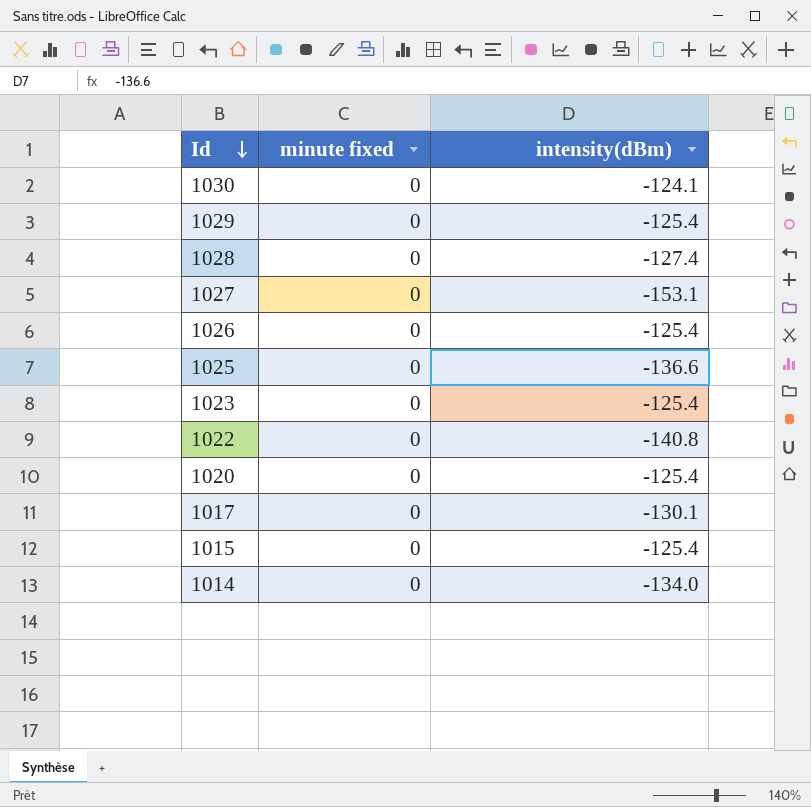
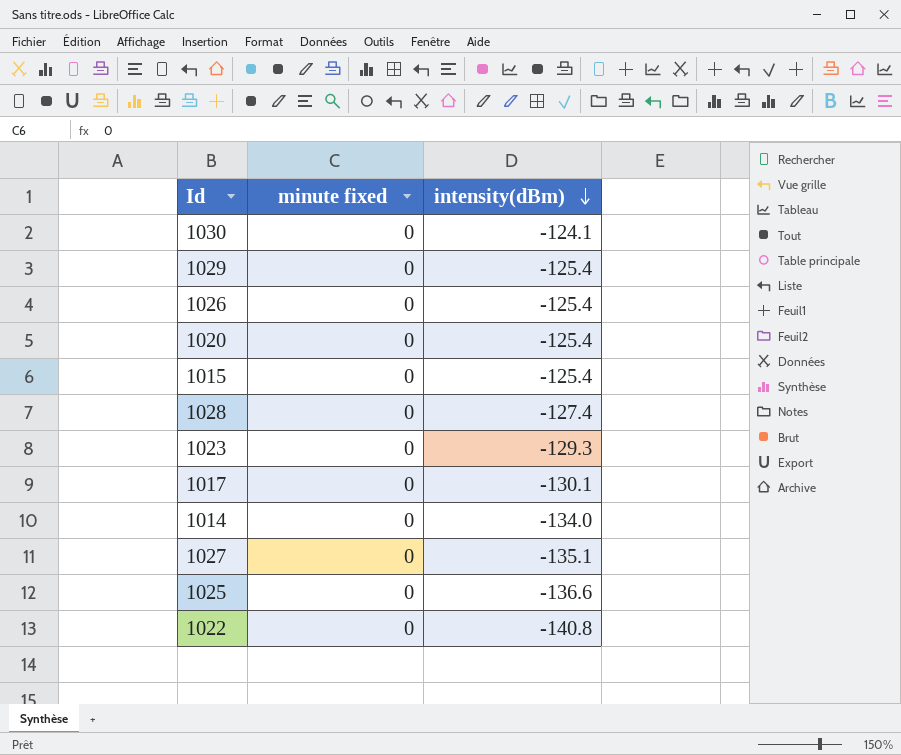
row order: Id descending -> intensity(dBm) descending
1023 | intensity(dBm): -125.4 -> -129.3
1027 | intensity(dBm): -153.1 -> -135.1

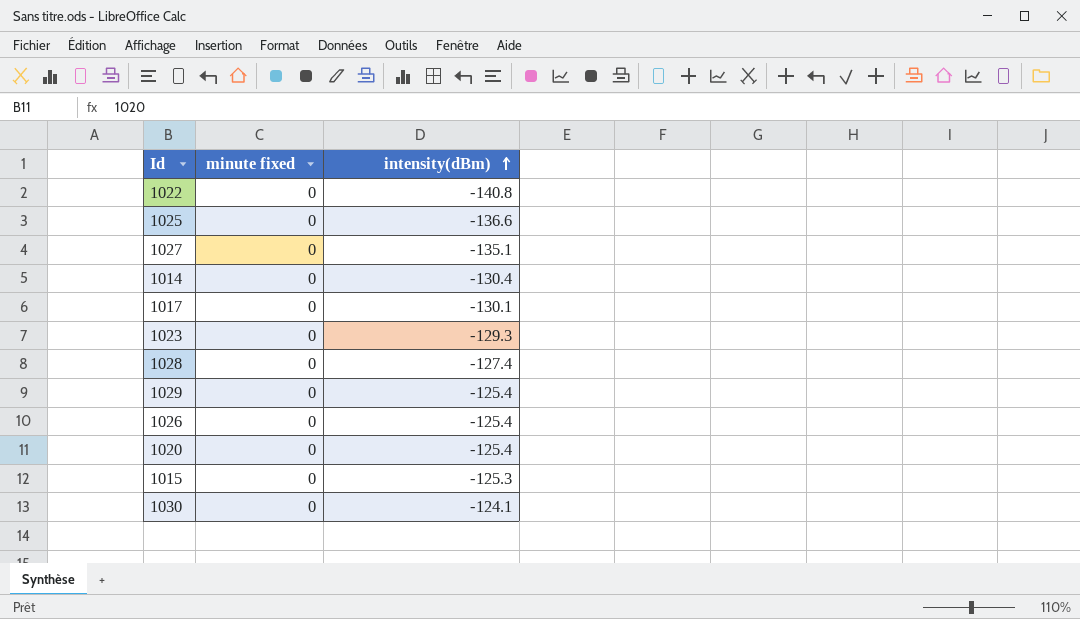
row order: intensity(dBm) descending -> intensity(dBm) ascending
1014 | intensity(dBm): -134.0 -> -130.4
1015 | intensity(dBm): -125.4 -> -125.3

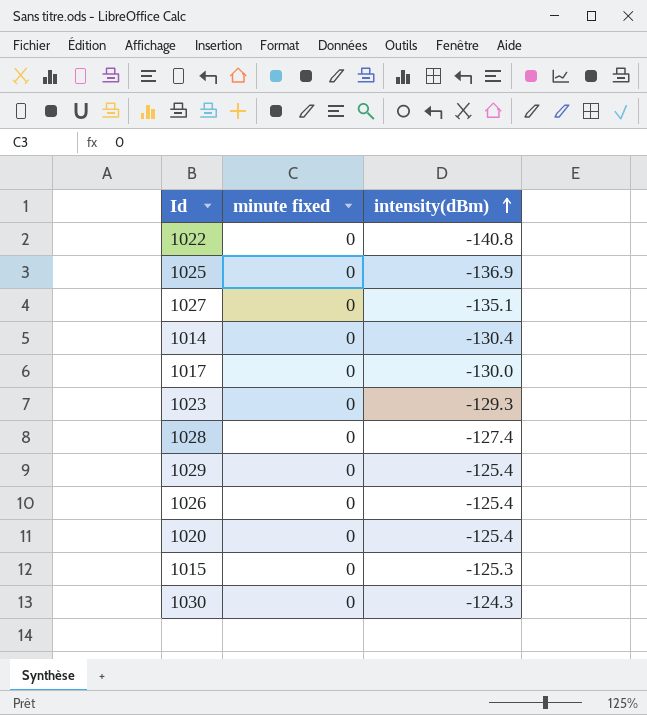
1025 | intensity(dBm): -136.6 -> -136.9
1017 | intensity(dBm): -130.1 -> -130.0
1030 | intensity(dBm): -124.1 -> -124.3

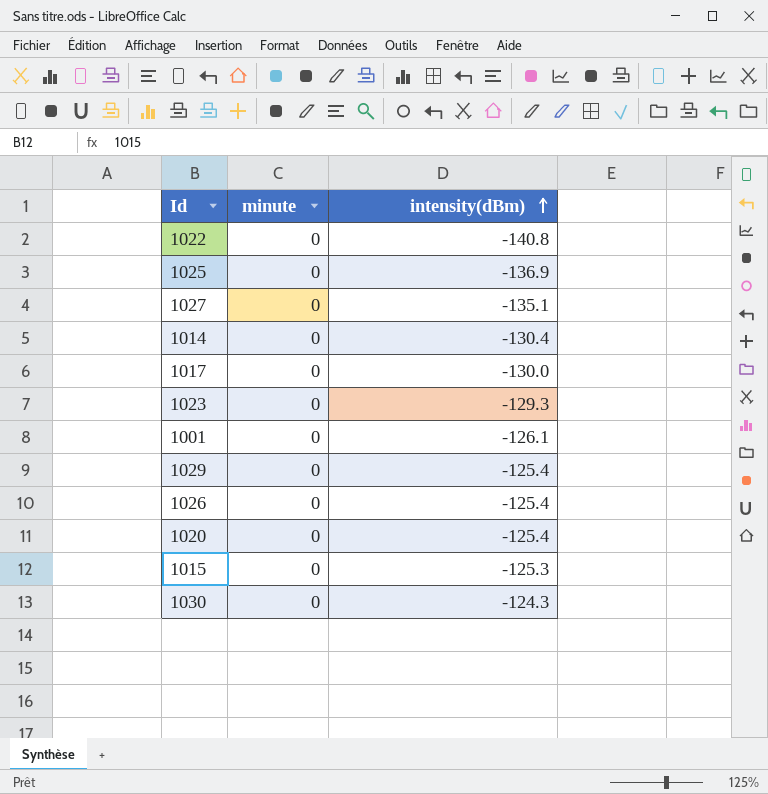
column name: minute fixed -> minute
row 1028: 0 | -127.4 -> none
row 1001: none -> 0 | -126.1

